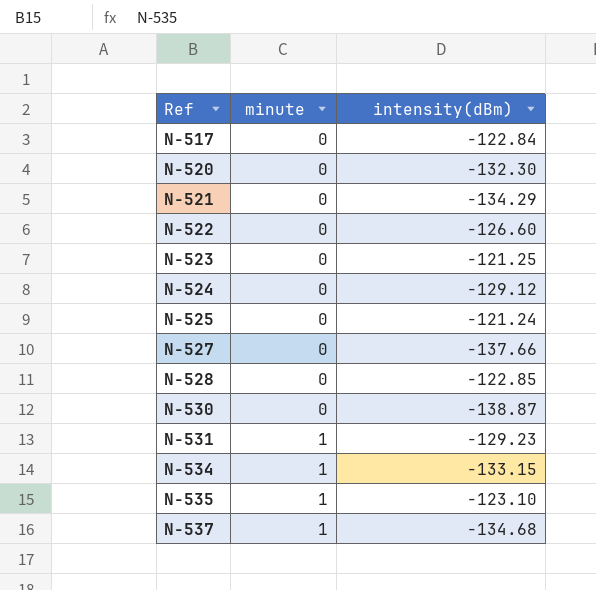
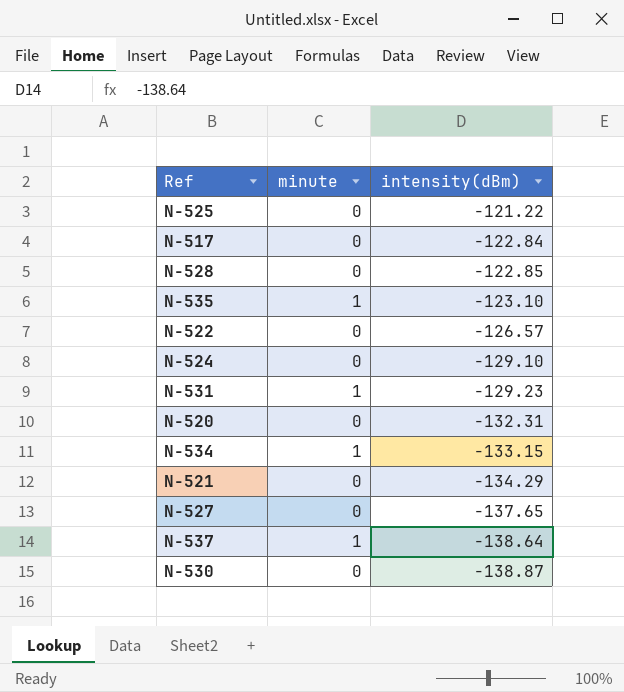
row order: Ref ascending -> intensity(dBm) descending
row N-523: 0 | -121.25 -> none
N-525 | intensity(dBm): -121.24 -> -121.22
N-522 | intensity(dBm): -126.60 -> -126.57
N-524 | intensity(dBm): -129.12 -> -129.10
N-520 | intensity(dBm): -132.30 -> -132.31
N-527 | intensity(dBm): -137.66 -> -137.65
N-537 | intensity(dBm): -134.68 -> -138.64

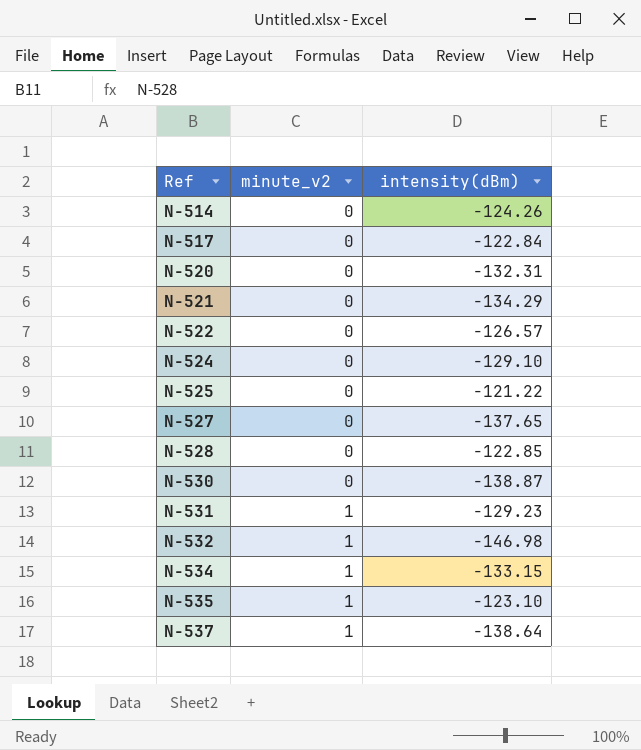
row order: intensity(dBm) descending -> Ref ascending
column name: minute -> minute_v2
row N-514: none -> 0 | -124.26
row N-532: none -> 1 | -146.98

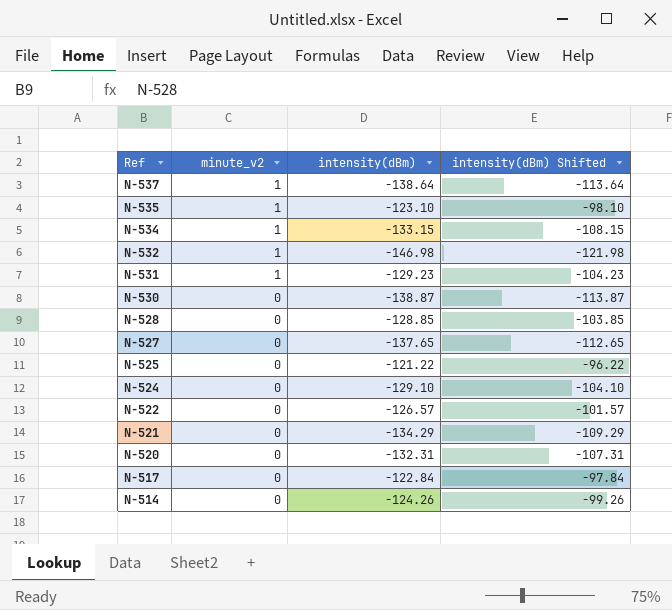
row order: Ref ascending -> Ref descending
column intensity(dBm) Shifted | formula: none -> [intensity(dBm)] + 25
N-528 | intensity(dBm): -122.85 -> -128.85

